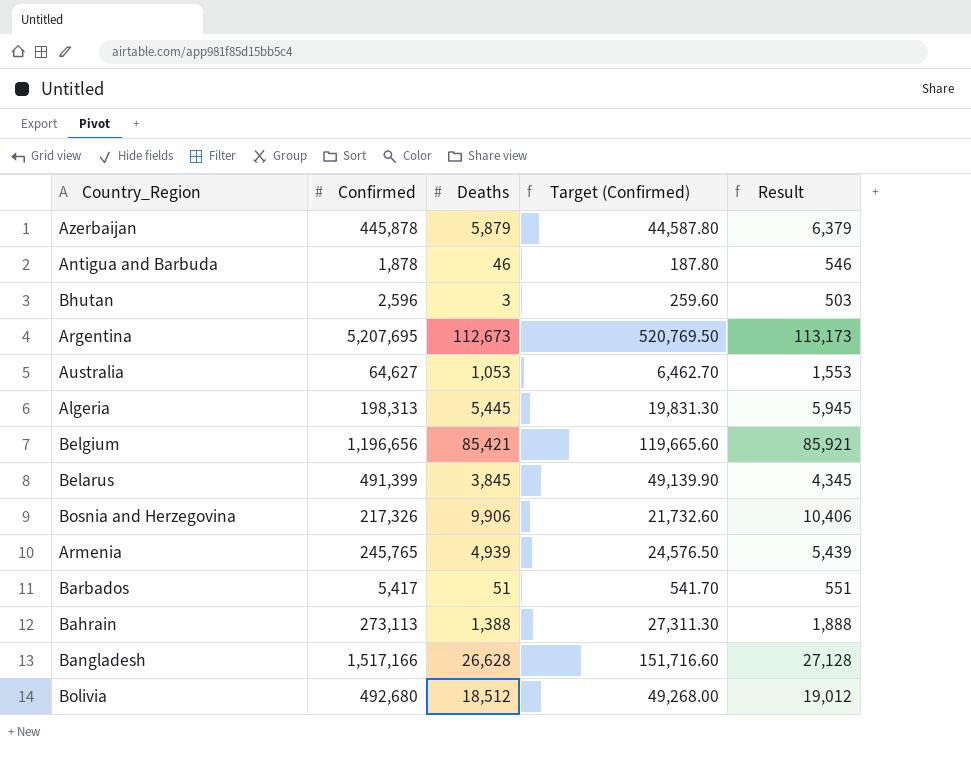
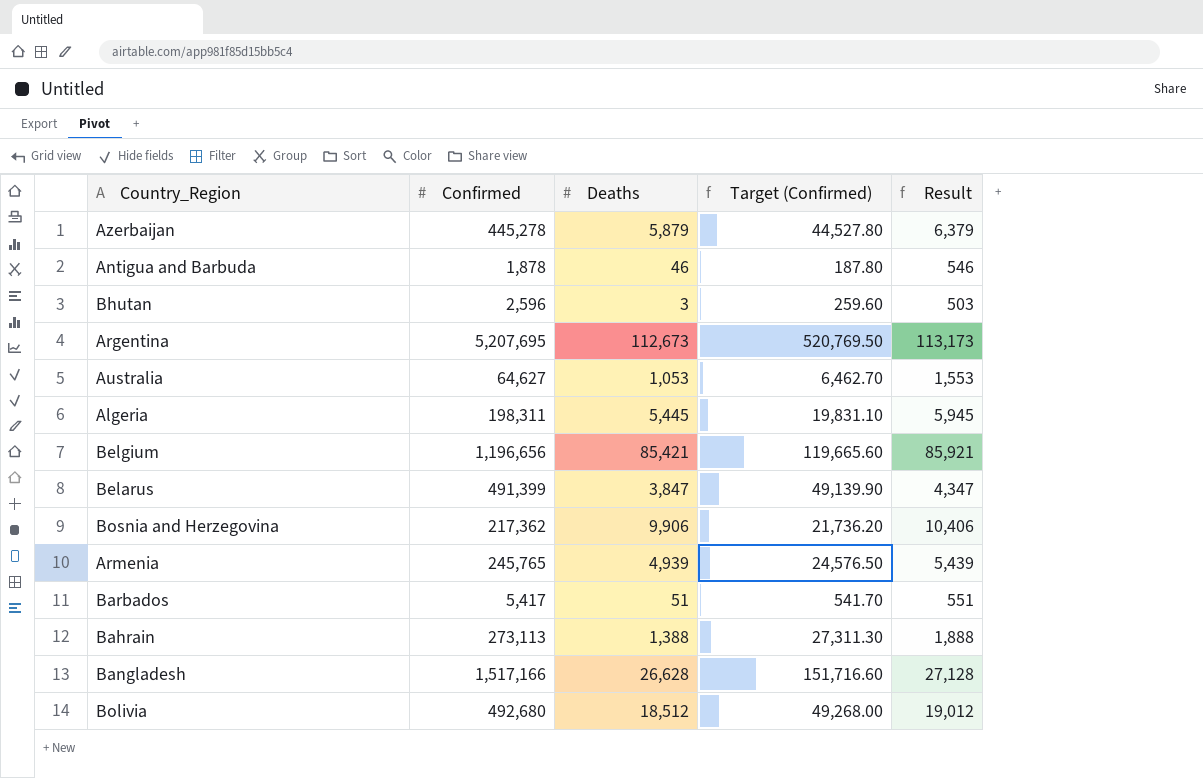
Azerbaijan | Confirmed: 445,878 -> 445,278
Azerbaijan | Target (Confirmed): 44,587.80 -> 44,527.80
Algeria | Confirmed: 198,313 -> 198,311
Algeria | Target (Confirmed): 19,831.30 -> 19,831.10
Belarus | Deaths: 3,845 -> 3,847
Belarus | Result: 4,345 -> 4,347
Bosnia and Herzegovina | Confirmed: 217,326 -> 217,362
Bosnia and Herzegovina | Target (Confirmed): 21,732.60 -> 21,736.20

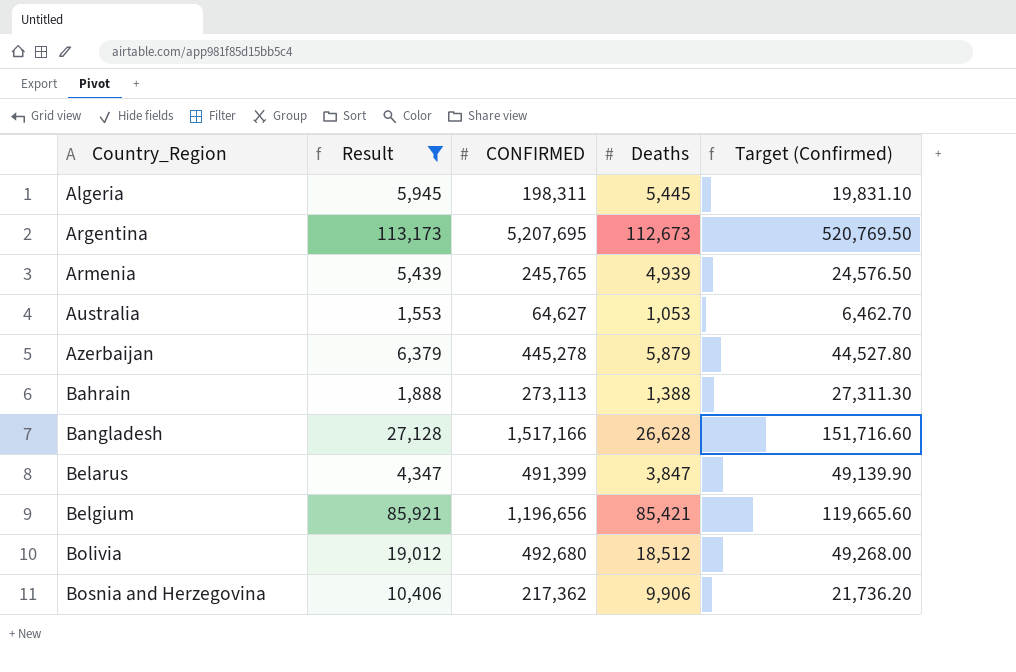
filter: none -> Result >= 1,553
row order: none -> Country_Region ascending
column Result | position: 5 -> 2
column name: Confirmed -> CONFIRMED

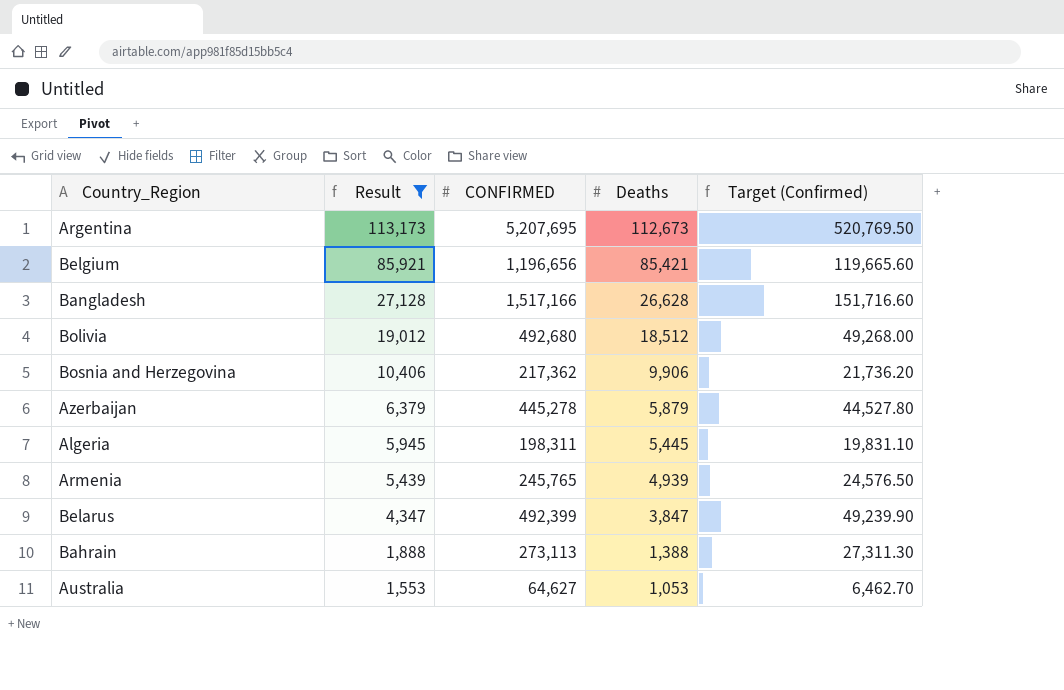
row order: Country_Region ascending -> Result descending
Belarus | CONFIRMED: 491,399 -> 492,399
Belarus | Target (Confirmed): 49,139.90 -> 49,239.90

